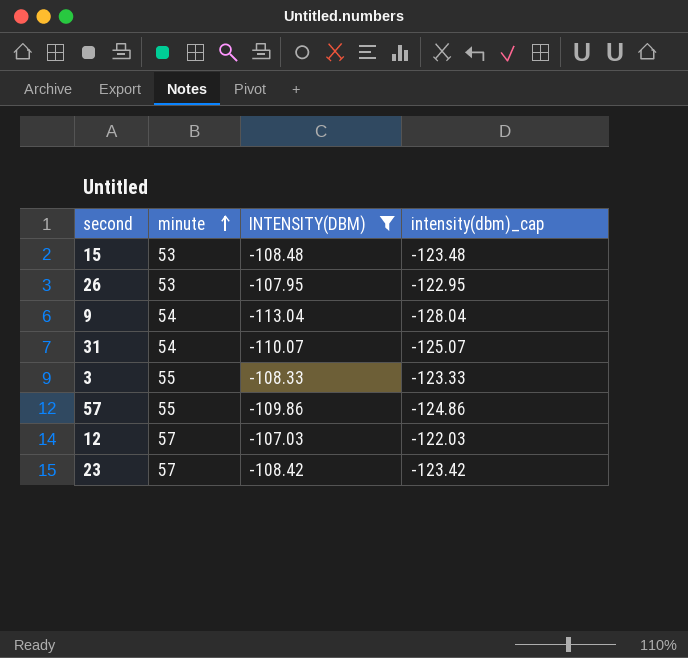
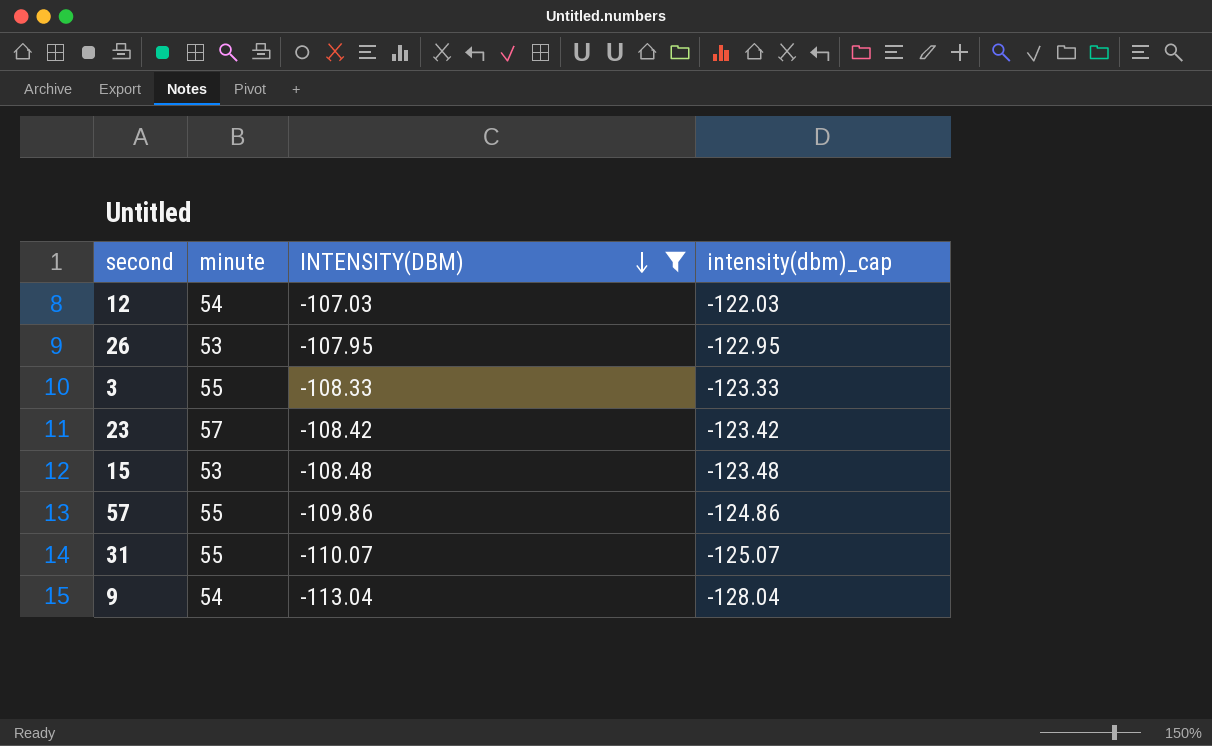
row order: minute ascending -> INTENSITY(DBM) descending
12 | minute: 57 -> 54
31 | minute: 54 -> 55

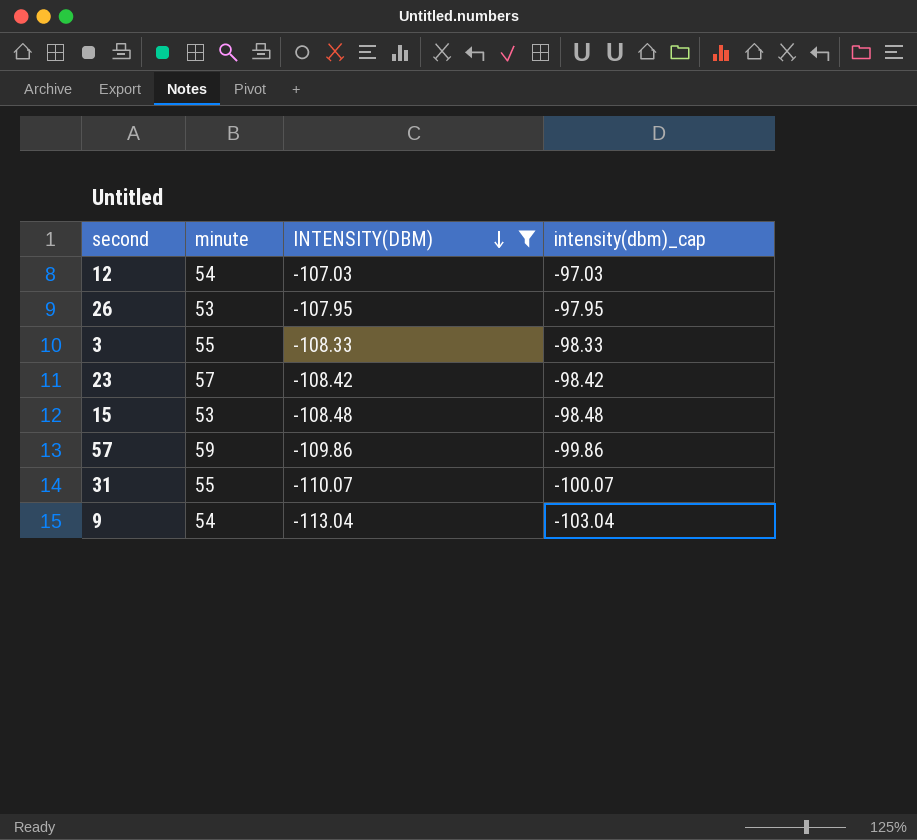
column intensity(dbm)_cap | formula: [INTENSITY(DBM)] - 15 -> [INTENSITY(DBM)] + 10
57 | minute: 55 -> 59

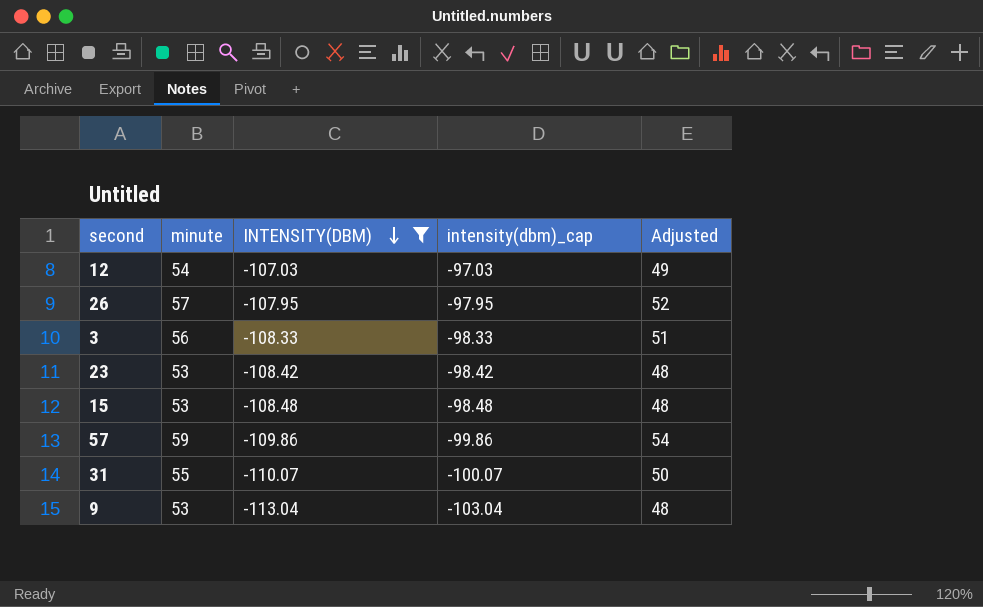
column Adjusted | formula: none -> [minute] - 5
26 | minute: 53 -> 57
3 | minute: 55 -> 56
23 | minute: 57 -> 53
9 | minute: 54 -> 53

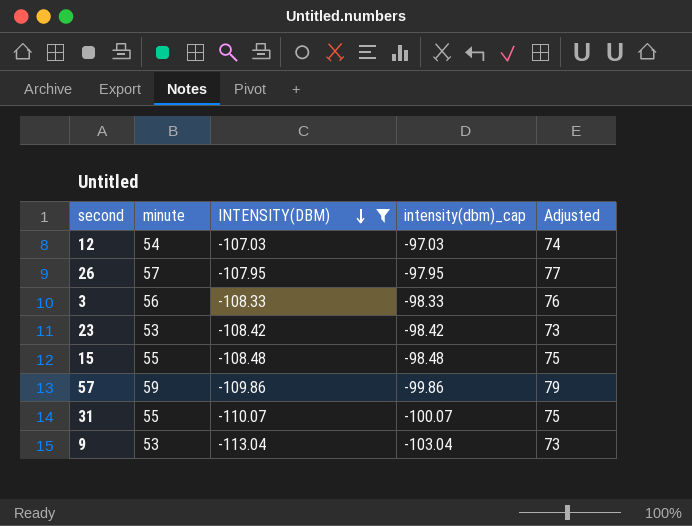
column Adjusted | formula: [minute] - 5 -> [minute] + 20
15 | minute: 53 -> 55

